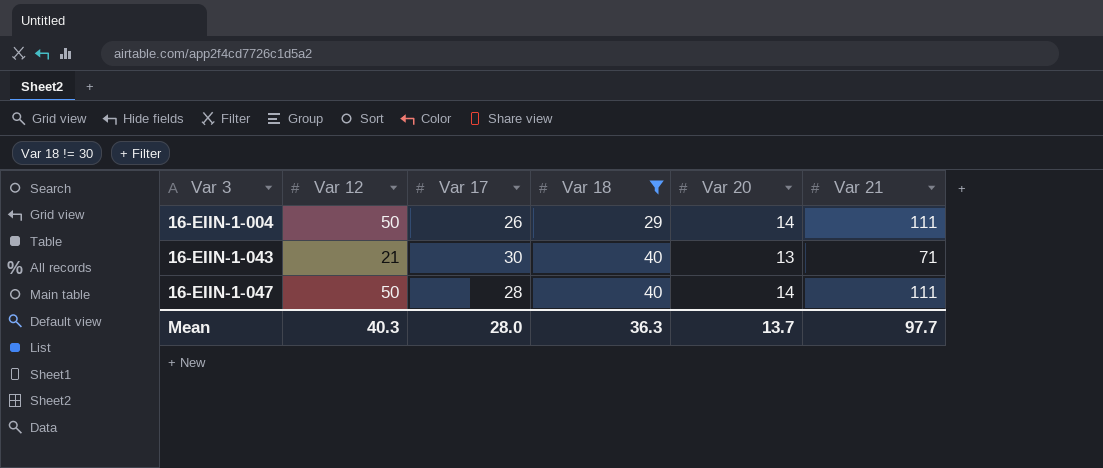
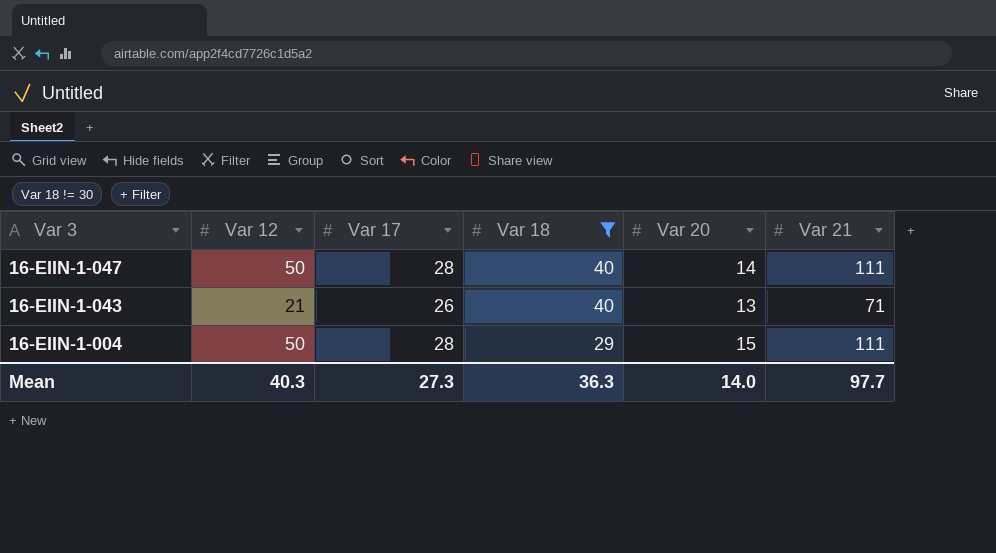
row order: Var 3 ascending -> Var 3 descending
16-EIIN-1-043 | Var 17: 30 -> 26
16-EIIN-1-004 | Var 17: 26 -> 28
16-EIIN-1-004 | Var 20: 14 -> 15
Mean | Var 17: 28.0 -> 27.3
Mean | Var 20: 13.7 -> 14.0

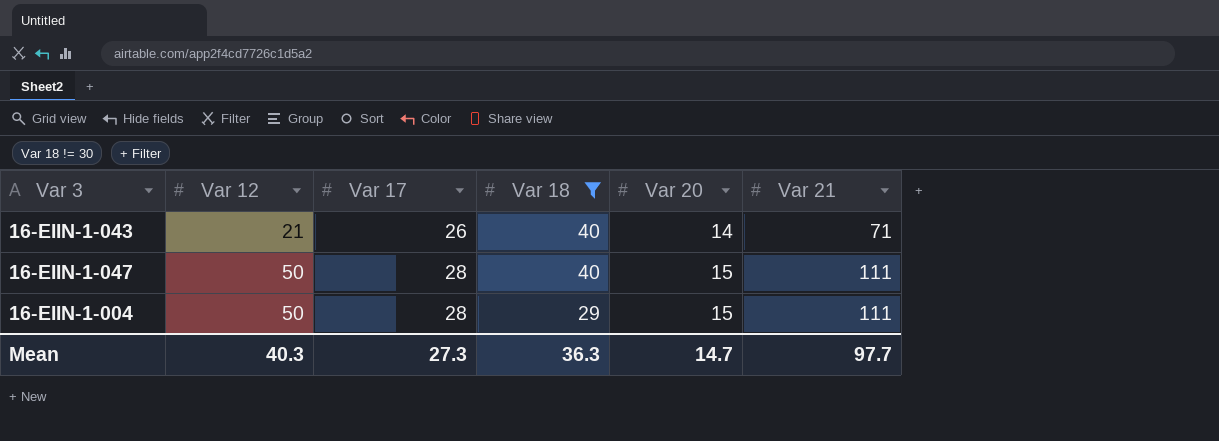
row order: Var 3 descending -> Var 12 ascending
16-EIIN-1-043 | Var 20: 13 -> 14
16-EIIN-1-047 | Var 20: 14 -> 15
Mean | Var 20: 14.0 -> 14.7

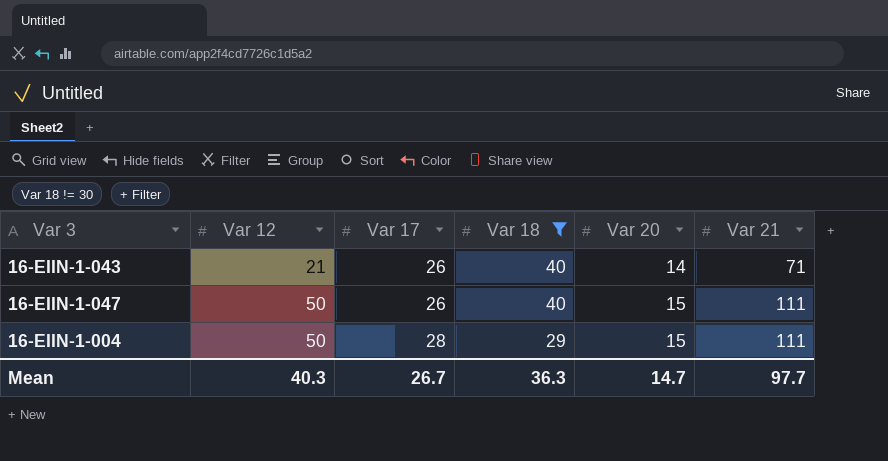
16-EIIN-1-047 | Var 17: 28 -> 26
Mean | Var 17: 27.3 -> 26.7

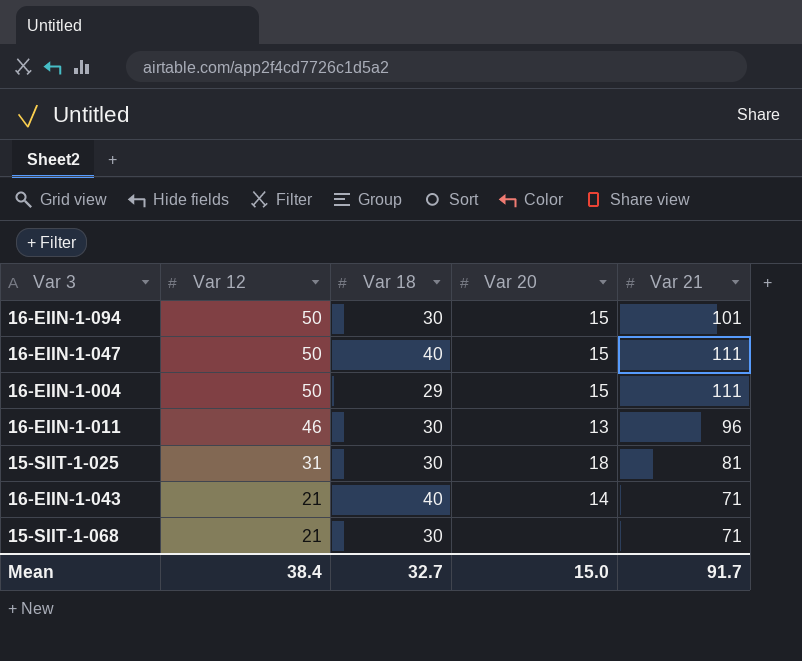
filter: Var 18 != 30 -> none
row order: Var 12 ascending -> Var 12 descending
column Var 17 | position: 3 -> none
Mean | Var 12: 40.3 -> 38.4
Mean | Var 18: 36.3 -> 32.7
Mean | Var 20: 14.7 -> 15.0
Mean | Var 21: 97.7 -> 91.7

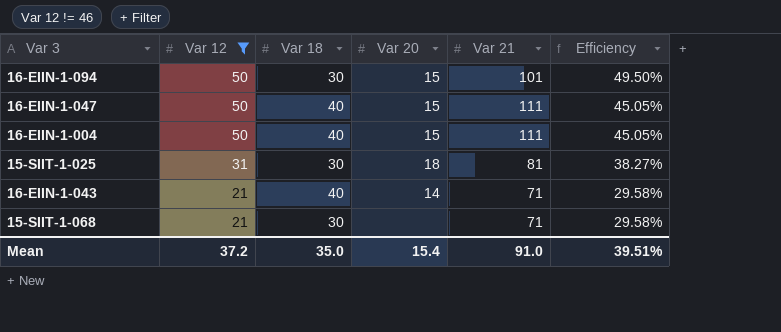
filter: none -> Var 12 != 46
column Efficiency | formula: none -> [Var 12] / [Var 21]
16-EIIN-1-004 | Var 18: 29 -> 40
Mean | Var 12: 38.4 -> 37.2
Mean | Var 18: 32.7 -> 35.0
Mean | Var 20: 15.0 -> 15.4
Mean | Var 21: 91.7 -> 91.0

